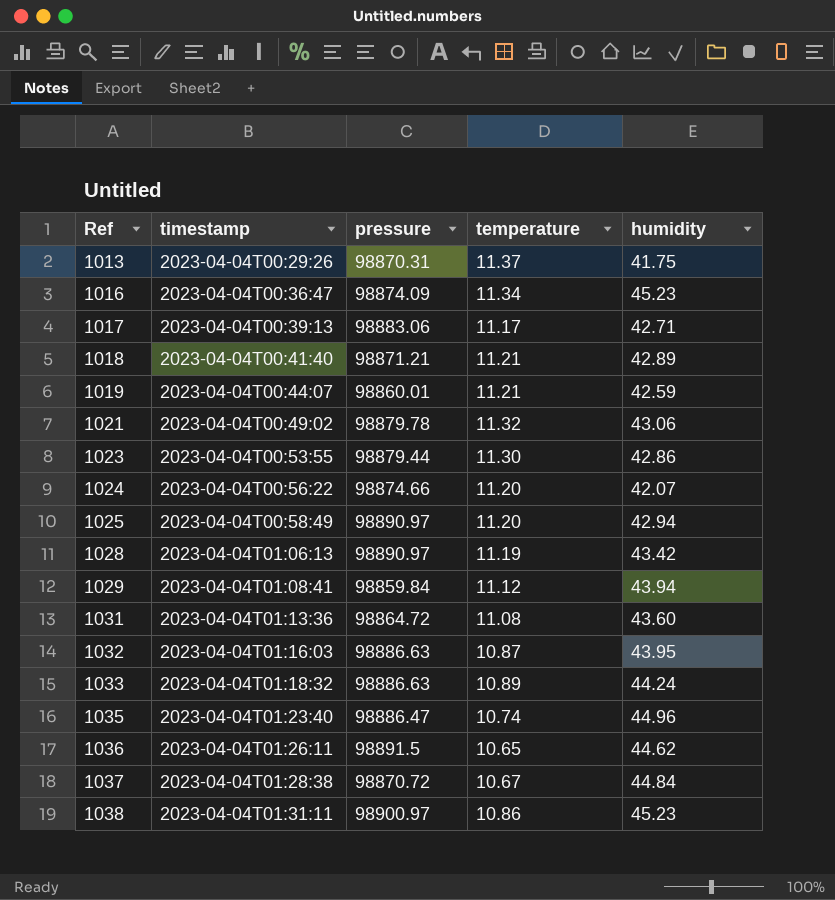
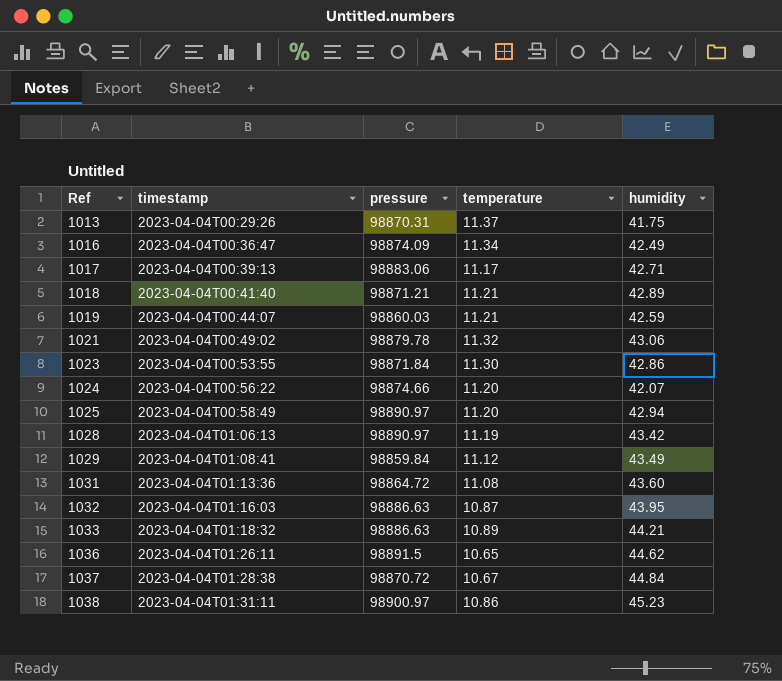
row 1035: 2023-04-04T01:23:40 | 98886.47 | 10.74 | 44.96 -> none
1016 | humidity: 45.23 -> 42.49
1019 | pressure: 98860.01 -> 98860.03
1023 | pressure: 98879.44 -> 98871.84
1029 | humidity: 43.94 -> 43.49
1033 | humidity: 44.24 -> 44.21

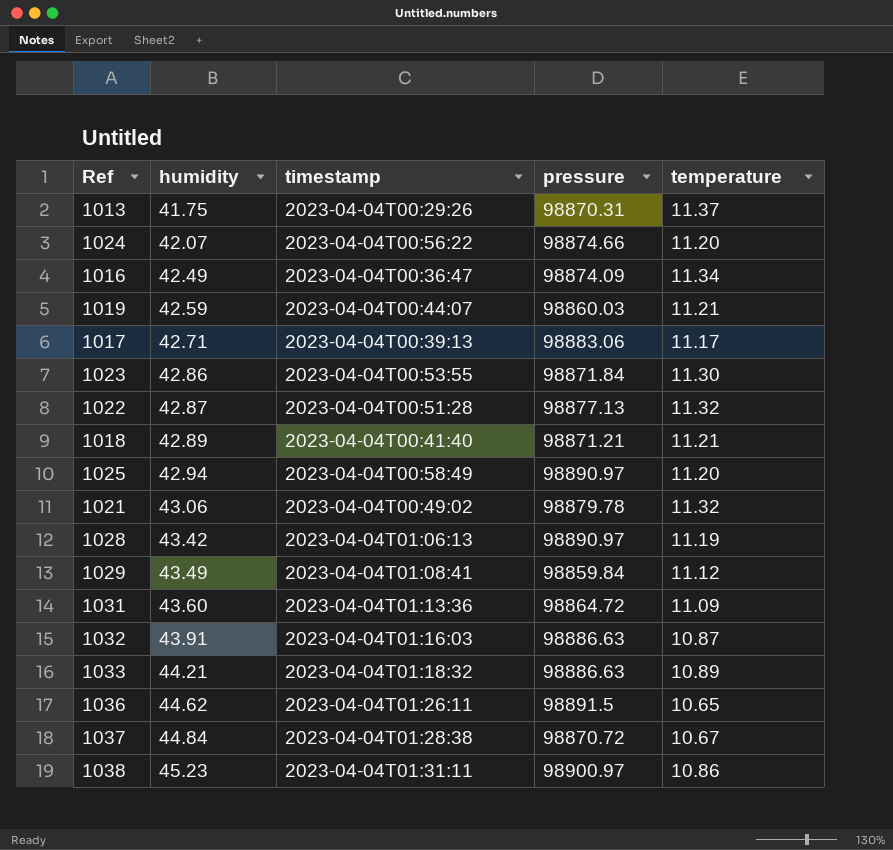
row order: Ref ascending -> humidity ascending
column humidity | position: 5 -> 2
row 1022: none -> 42.87 | 2023-04-04T00:51:28 | 98877.13 | 11.32
1031 | temperature: 11.08 -> 11.09
1032 | humidity: 43.95 -> 43.91

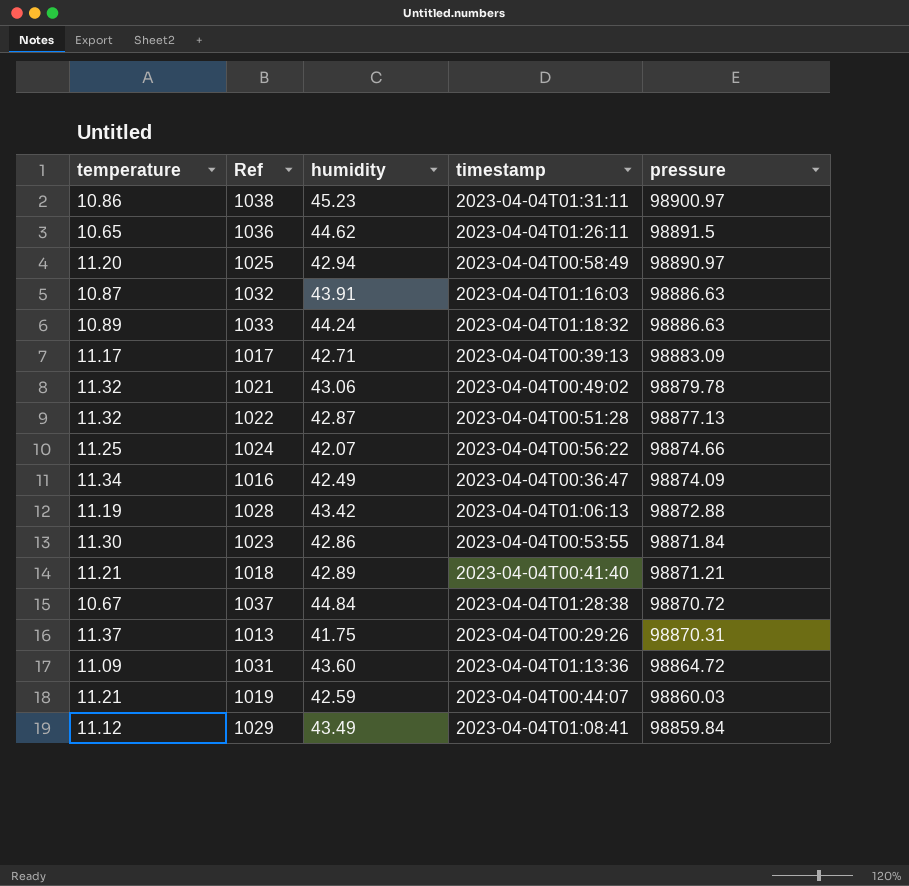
row order: humidity ascending -> pressure descending
column temperature | position: 5 -> 1
1033 | humidity: 44.21 -> 44.24
1017 | pressure: 98883.06 -> 98883.09
1024 | temperature: 11.20 -> 11.25
1028 | pressure: 98890.97 -> 98872.88

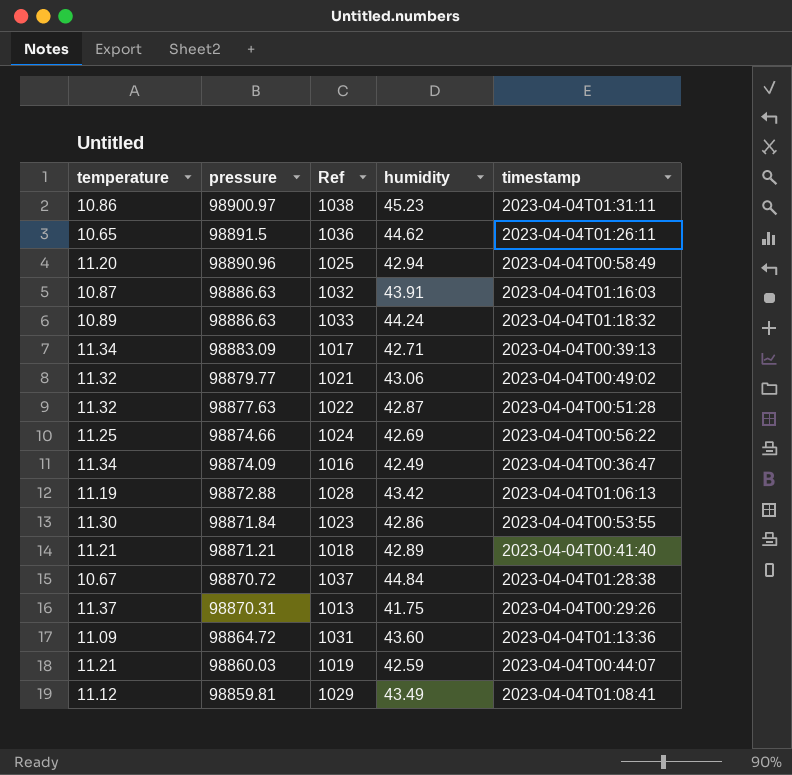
column pressure | position: 5 -> 2
1025 | pressure: 98890.97 -> 98890.96
1017 | temperature: 11.17 -> 11.34
1021 | pressure: 98879.78 -> 98879.77
1022 | pressure: 98877.13 -> 98877.63
1024 | humidity: 42.07 -> 42.69
1029 | pressure: 98859.84 -> 98859.81

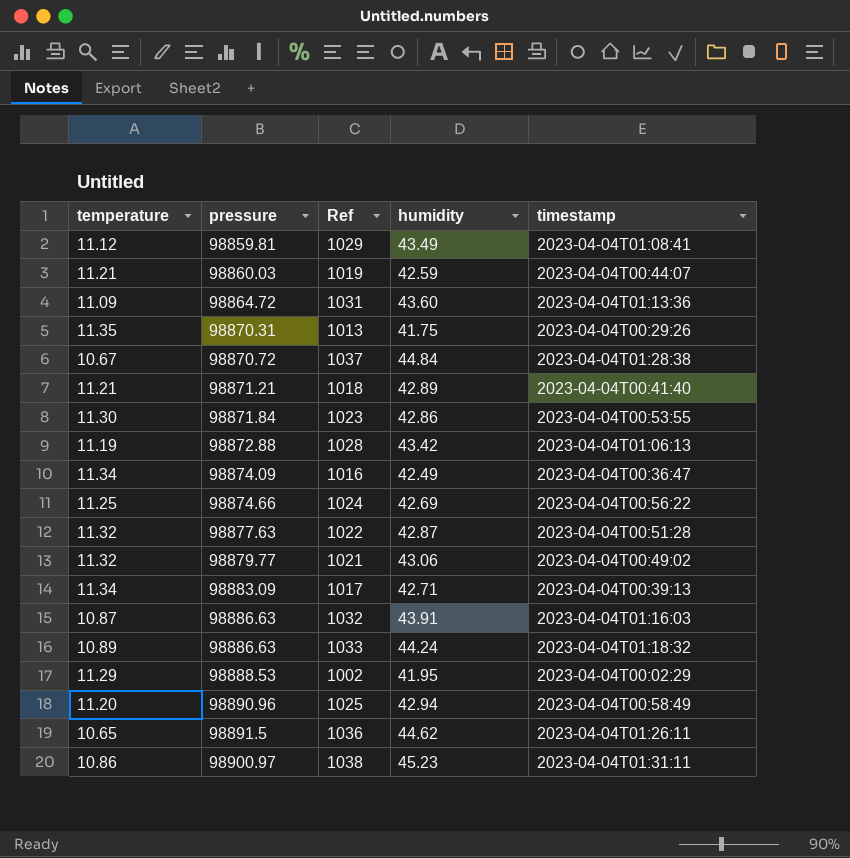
row order: pressure descending -> pressure ascending
1013 | temperature: 11.37 -> 11.35
row 1002: none -> 11.29 | 98888.53 | 41.95 | 2023-04-04T00:02:29

